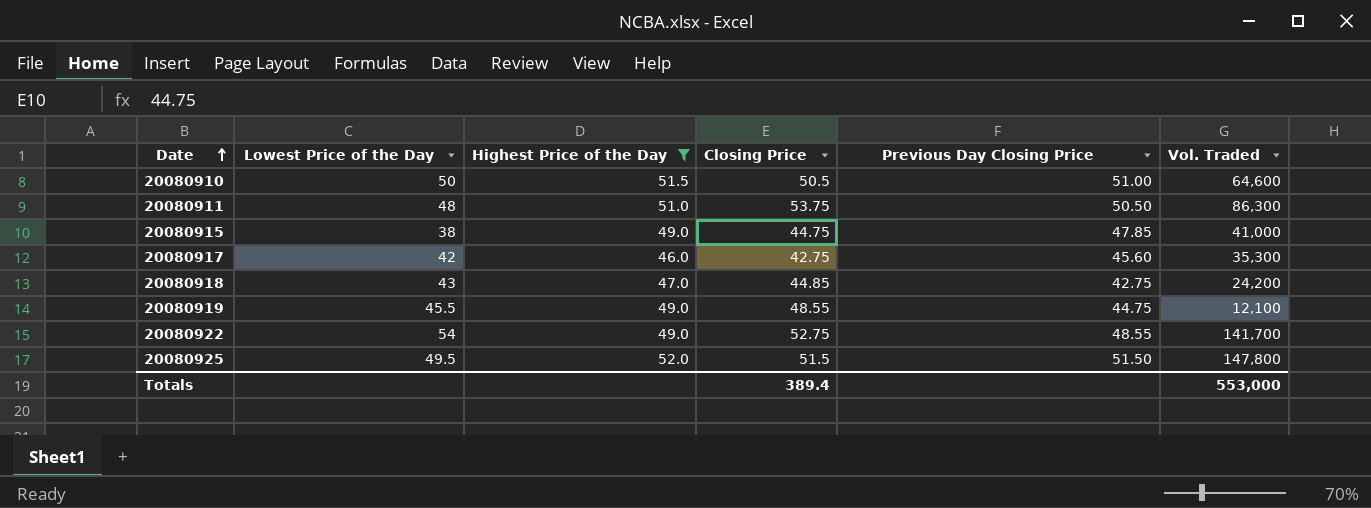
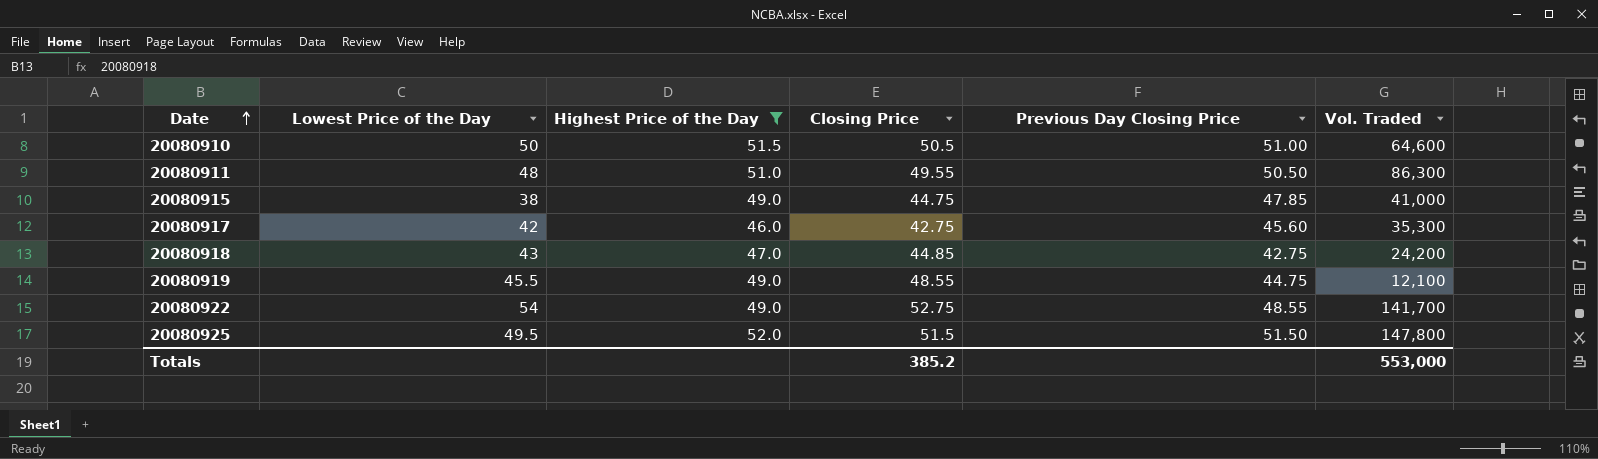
20080911 | Closing Price: 53.75 -> 49.55
Totals | Closing Price: 389.4 -> 385.2

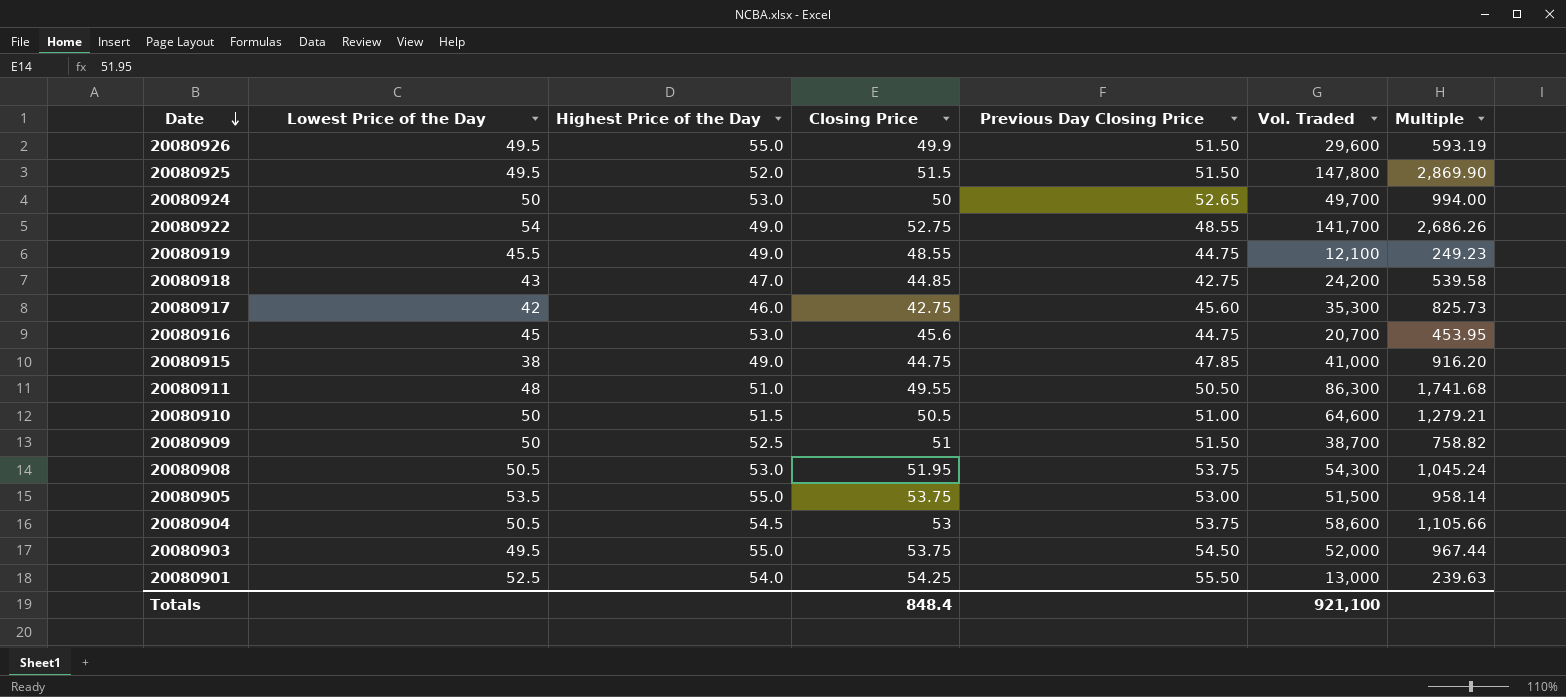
filter: Highest Price of the Day <= 52.0 -> none
row order: Date ascending -> Date descending
column Multiple | formula: none -> [Vol. Traded] / [Closing Price]
Totals | Closing Price: 385.2 -> 848.4
Totals | Vol. Traded: 553,000 -> 921,100

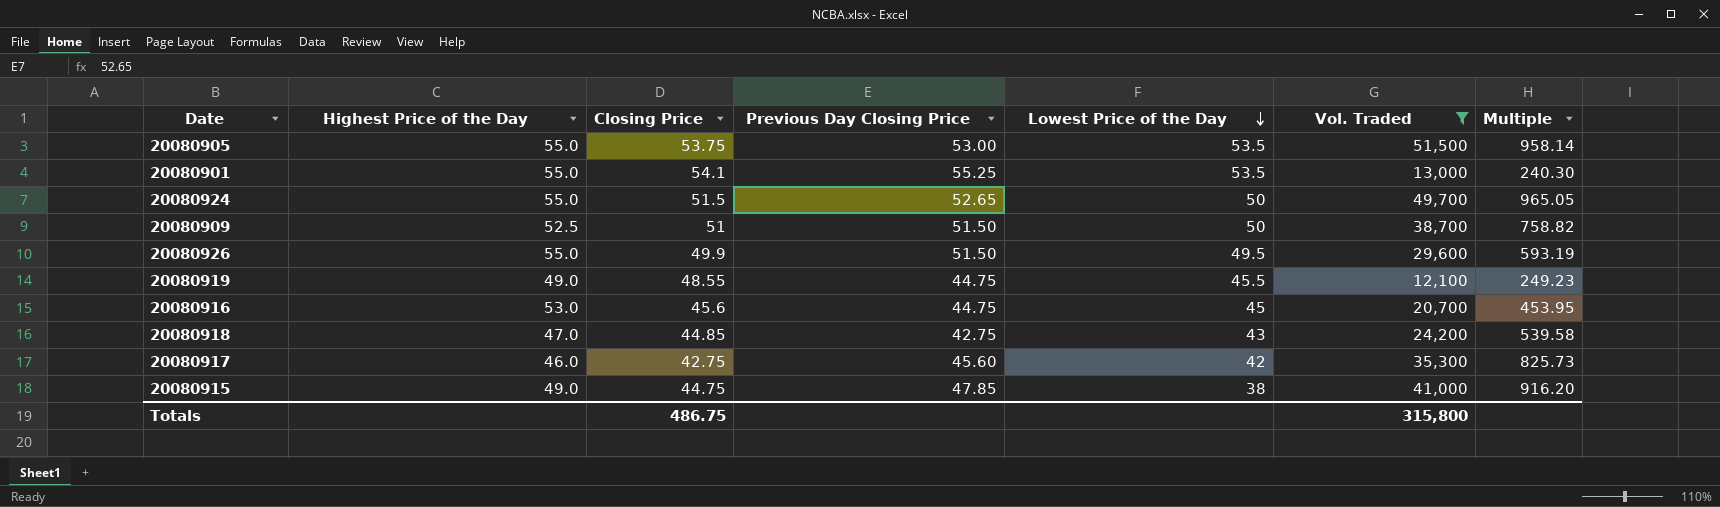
filter: none -> Vol. Traded <= 51,500
row order: Date descending -> Lowest Price of the Day descending
column Lowest Price of the Day | position: 2 -> 5
20080901 | Highest Price of the Day: 54.0 -> 55.0
20080901 | Closing Price: 54.25 -> 54.1
20080901 | Previous Day Closing Price: 55.50 -> 55.25
20080901 | Lowest Price of the Day: 52.5 -> 53.5
20080901 | Multiple: 239.63 -> 240.30
20080924 | Highest Price of the Day: 53.0 -> 55.0
20080924 | Closing Price: 50 -> 51.5
20080924 | Multiple: 994.00 -> 965.05
Totals | Closing Price: 848.4 -> 486.75
Totals | Vol. Traded: 921,100 -> 315,800

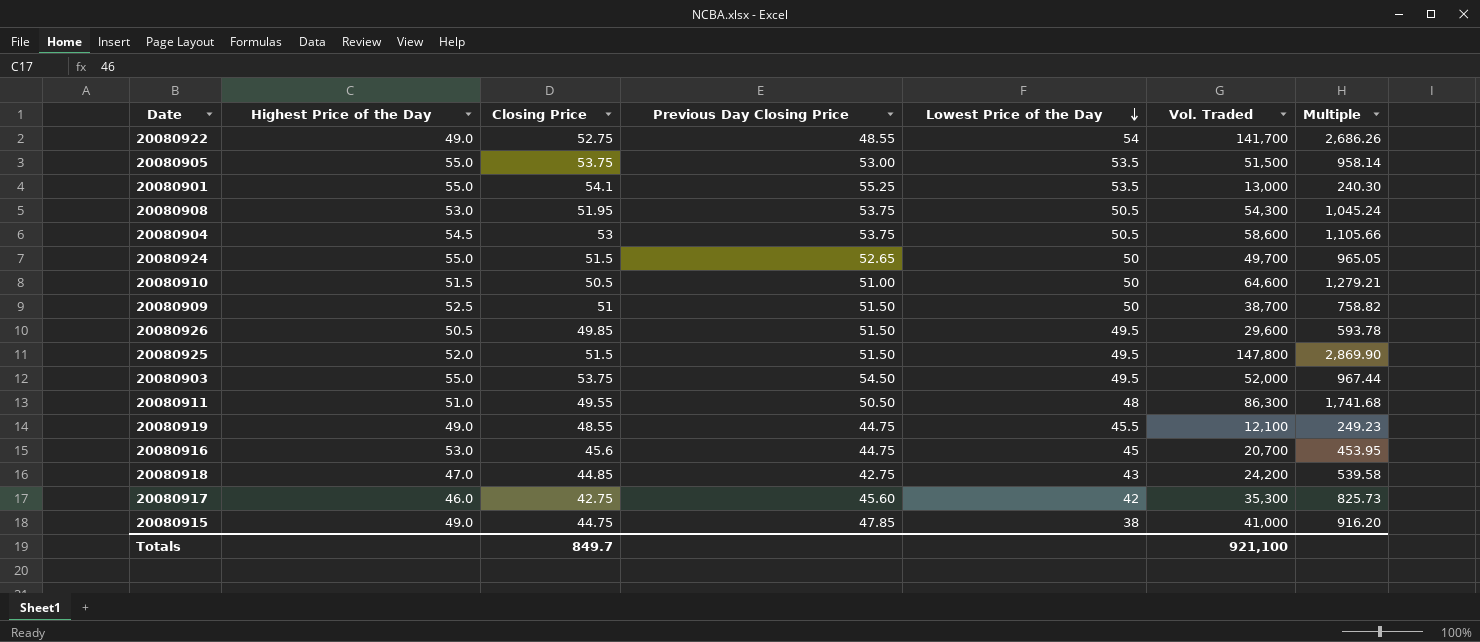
filter: Vol. Traded <= 51,500 -> none
20080926 | Highest Price of the Day: 55.0 -> 50.5
20080926 | Closing Price: 49.9 -> 49.85
20080926 | Multiple: 593.19 -> 593.78
Totals | Closing Price: 486.75 -> 849.7
Totals | Vol. Traded: 315,800 -> 921,100

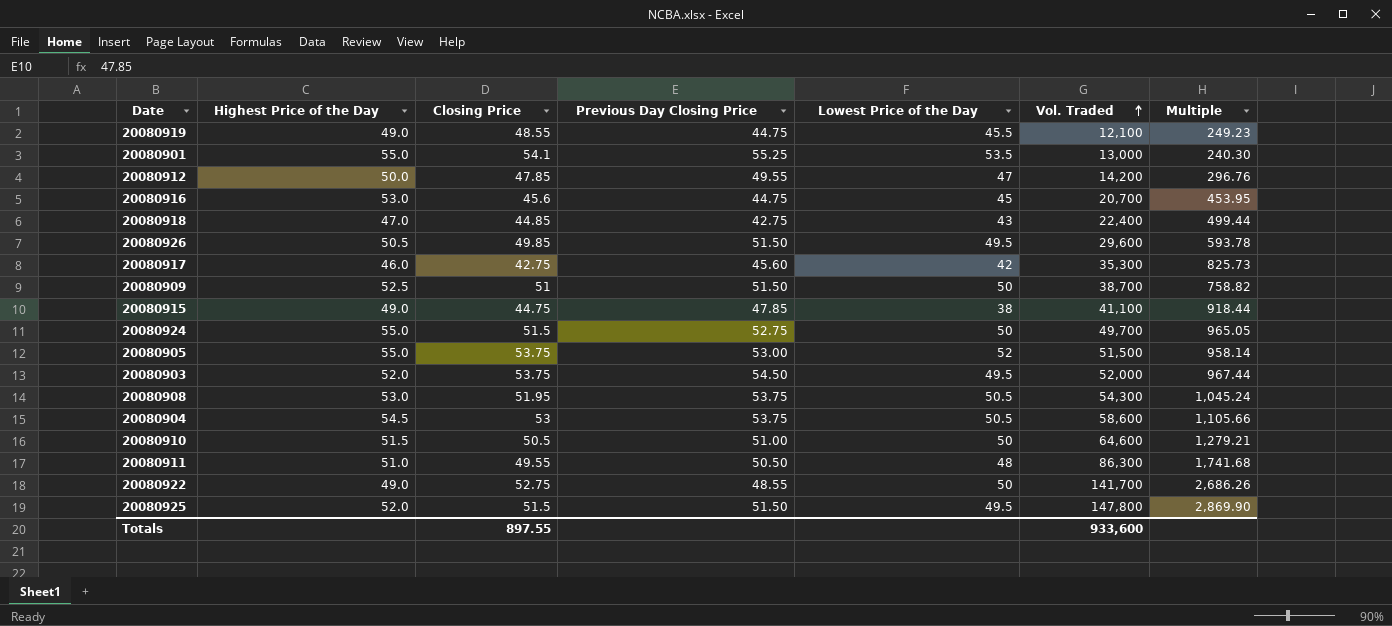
row order: Lowest Price of the Day descending -> Vol. Traded ascending
row 20080912: none -> 50.0 | 47.85 | 49.55 | 47 | 14,200 | 296.76
20080918 | Vol. Traded: 24,200 -> 22,400
20080918 | Multiple: 539.58 -> 499.44
20080915 | Vol. Traded: 41,000 -> 41,100
20080915 | Multiple: 916.20 -> 918.44
20080924 | Previous Day Closing Price: 52.65 -> 52.75
20080905 | Lowest Price of the Day: 53.5 -> 52
20080903 | Highest Price of the Day: 55.0 -> 52.0
20080922 | Lowest Price of the Day: 54 -> 50
Totals | Closing Price: 849.7 -> 897.55
Totals | Vol. Traded: 921,100 -> 933,600

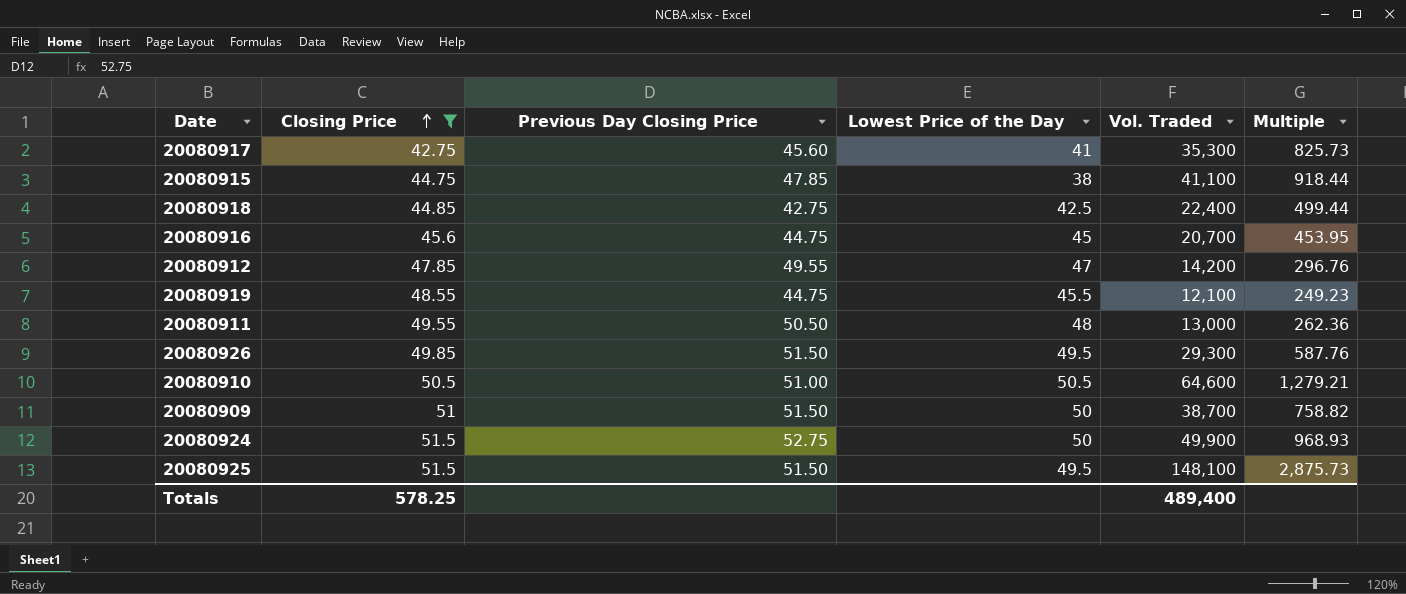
filter: none -> Closing Price <= 51.5
row order: Vol. Traded ascending -> Closing Price ascending
column Highest Price of the Day | position: 2 -> none
20080917 | Lowest Price of the Day: 42 -> 41
20080918 | Lowest Price of the Day: 43 -> 42.5
20080911 | Vol. Traded: 86,300 -> 13,000
20080911 | Multiple: 1,741.68 -> 262.36
20080926 | Vol. Traded: 29,600 -> 29,300
20080926 | Multiple: 593.78 -> 587.76
20080910 | Lowest Price of the Day: 50 -> 50.5
20080924 | Vol. Traded: 49,700 -> 49,900
20080924 | Multiple: 965.05 -> 968.93
20080925 | Vol. Traded: 147,800 -> 148,100
20080925 | Multiple: 2,869.90 -> 2,875.73
Totals | Closing Price: 897.55 -> 578.25
Totals | Vol. Traded: 933,600 -> 489,400

